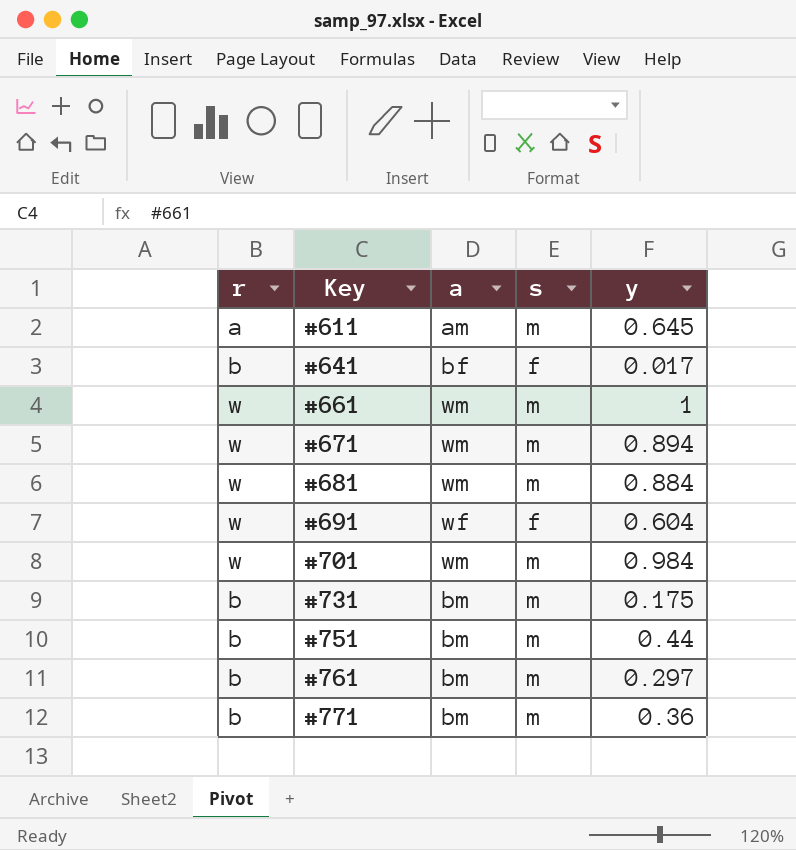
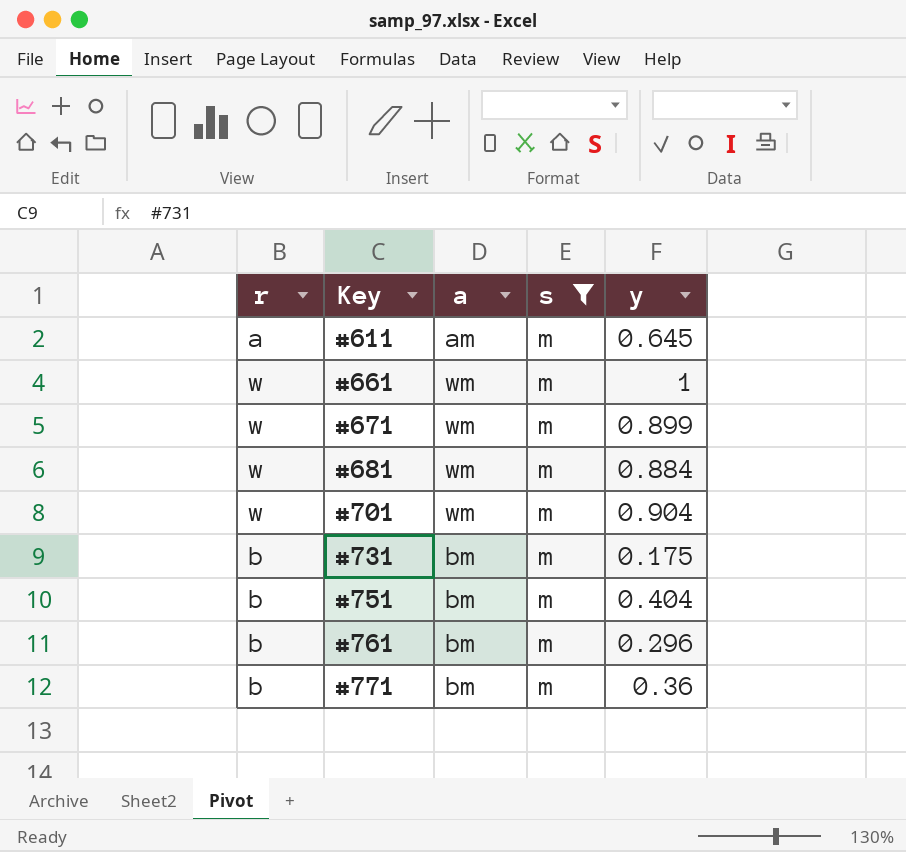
filter: none -> s = m
#671 | y: 0.894 -> 0.899
#701 | y: 0.984 -> 0.904
#751 | y: 0.44 -> 0.404
#761 | y: 0.297 -> 0.296

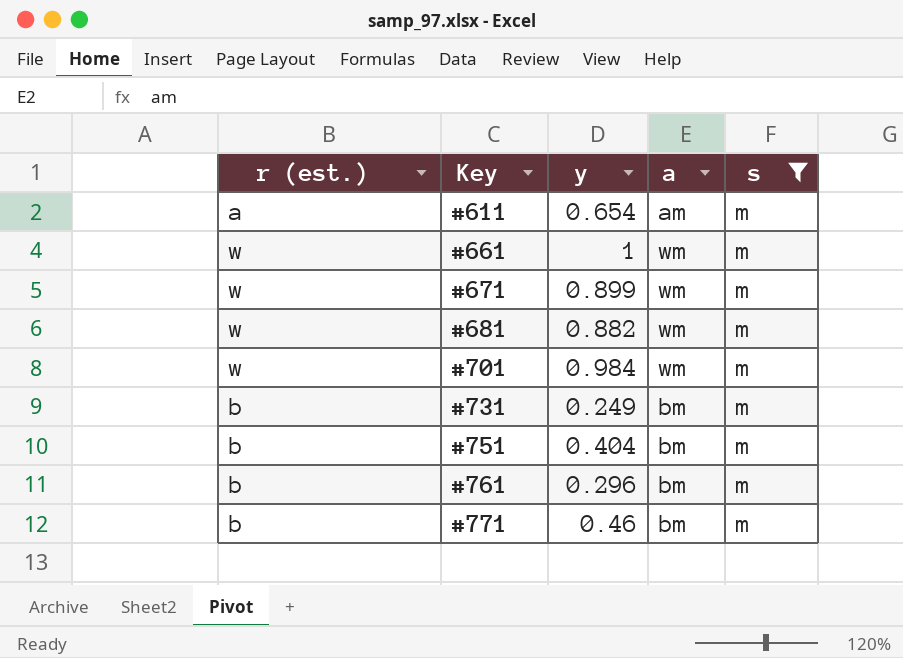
column name: r -> r (est.)
column y | position: 5 -> 3
#611 | y: 0.645 -> 0.654
#681 | y: 0.884 -> 0.882
#701 | y: 0.904 -> 0.984
#731 | y: 0.175 -> 0.249
#771 | y: 0.36 -> 0.46

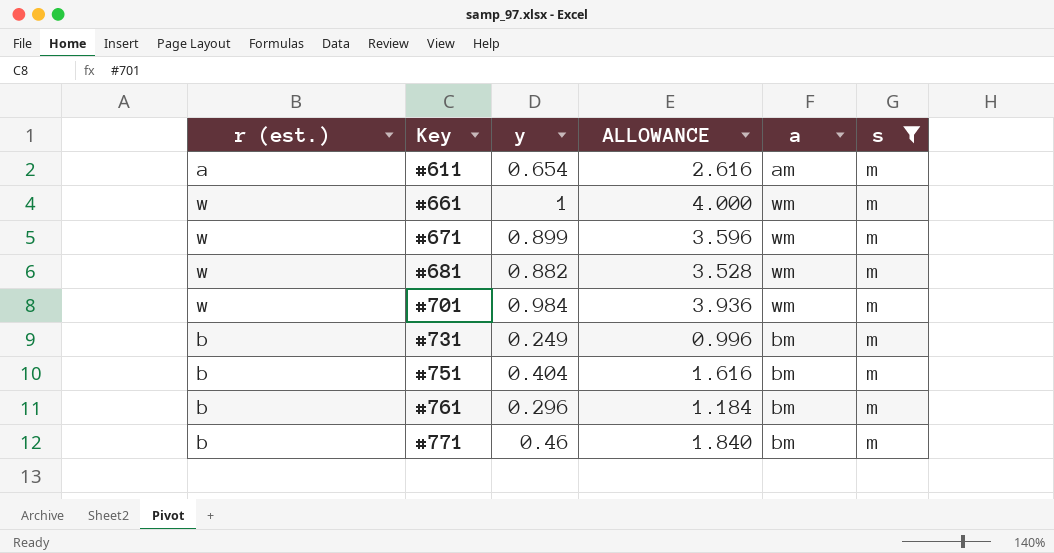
column ALLOWANCE | formula: none -> [y] * 4

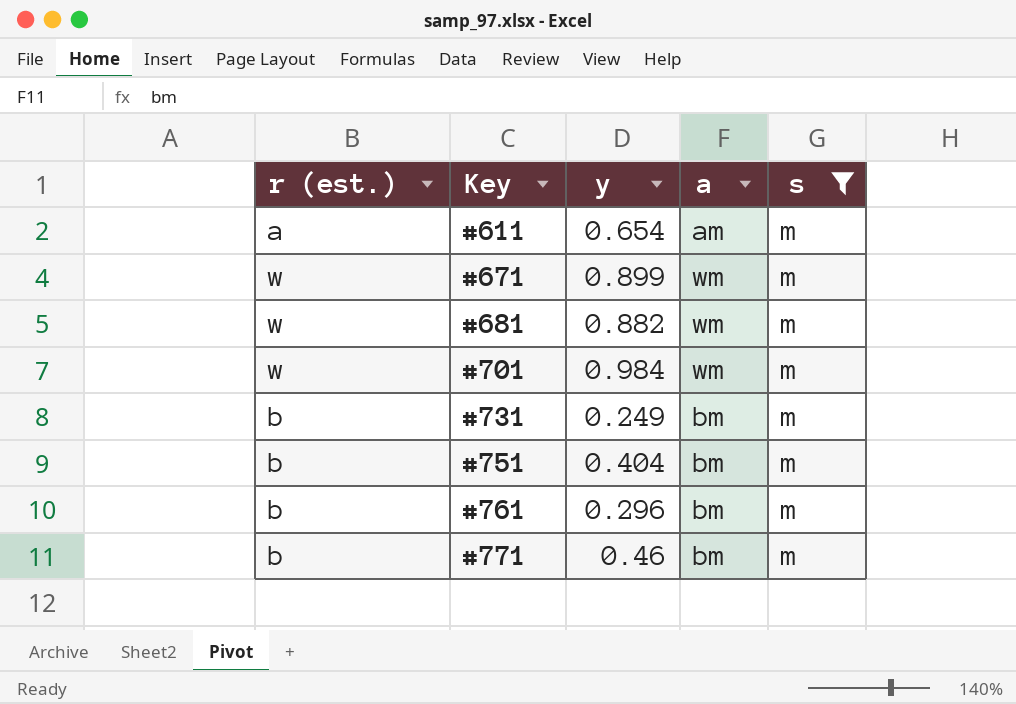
column ALLOWANCE | formula: [y] * 4 -> none
row #661: w | 1 | 4.000 | wm | m -> none

